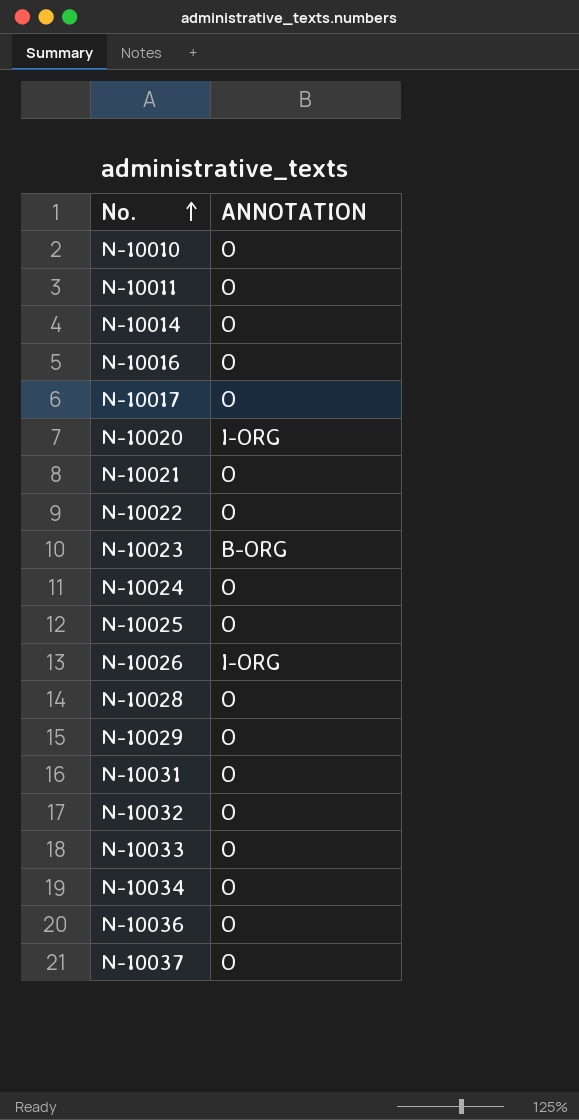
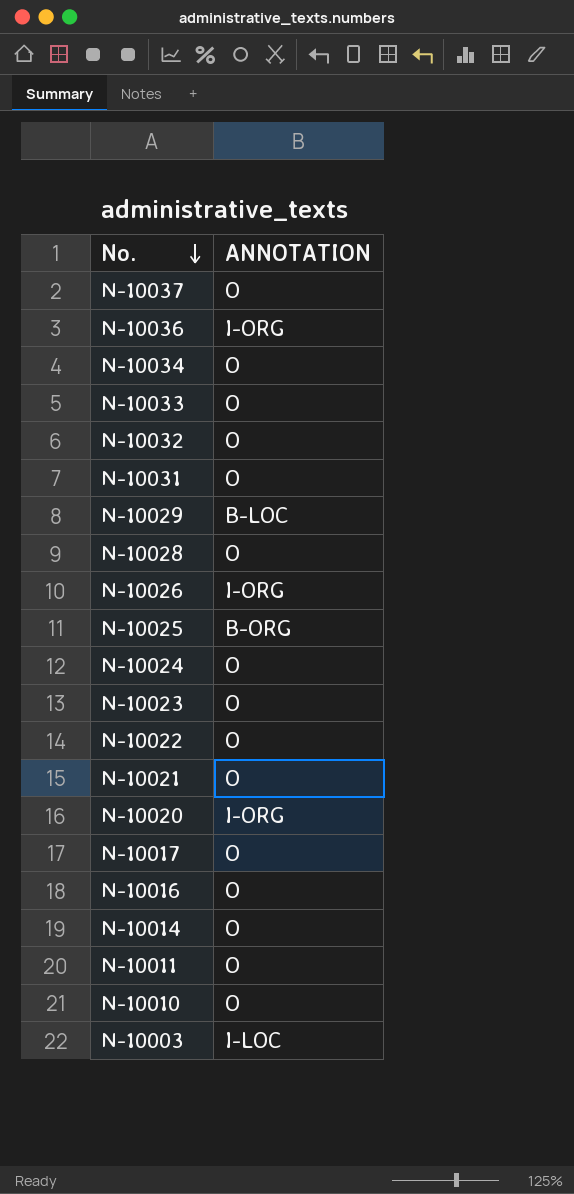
row order: No. ascending -> No. descending
N-10036 | ANNOTATION: O -> I-ORG
N-10029 | ANNOTATION: O -> B-LOC
N-10025 | ANNOTATION: O -> B-ORG
N-10023 | ANNOTATION: B-ORG -> O
row N-10003: none -> I-LOC

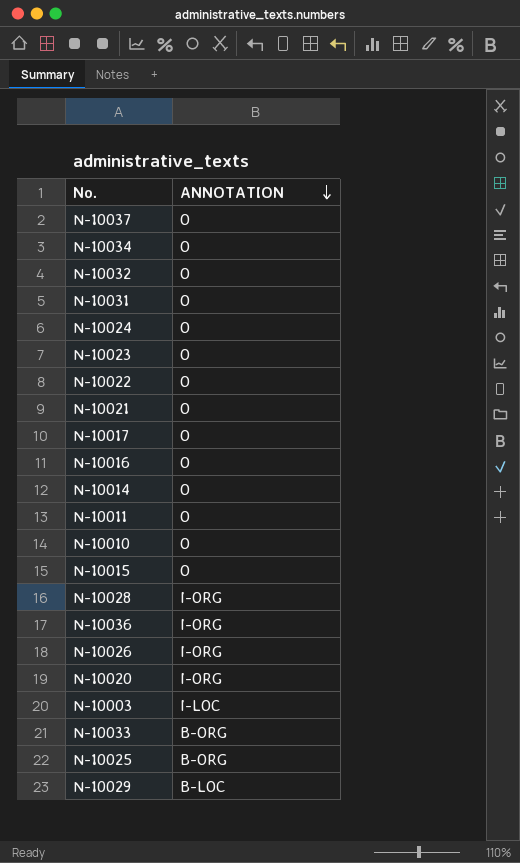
row order: No. descending -> ANNOTATION descending
row N-10015: none -> O
N-10028 | ANNOTATION: O -> I-ORG
N-10033 | ANNOTATION: O -> B-ORG

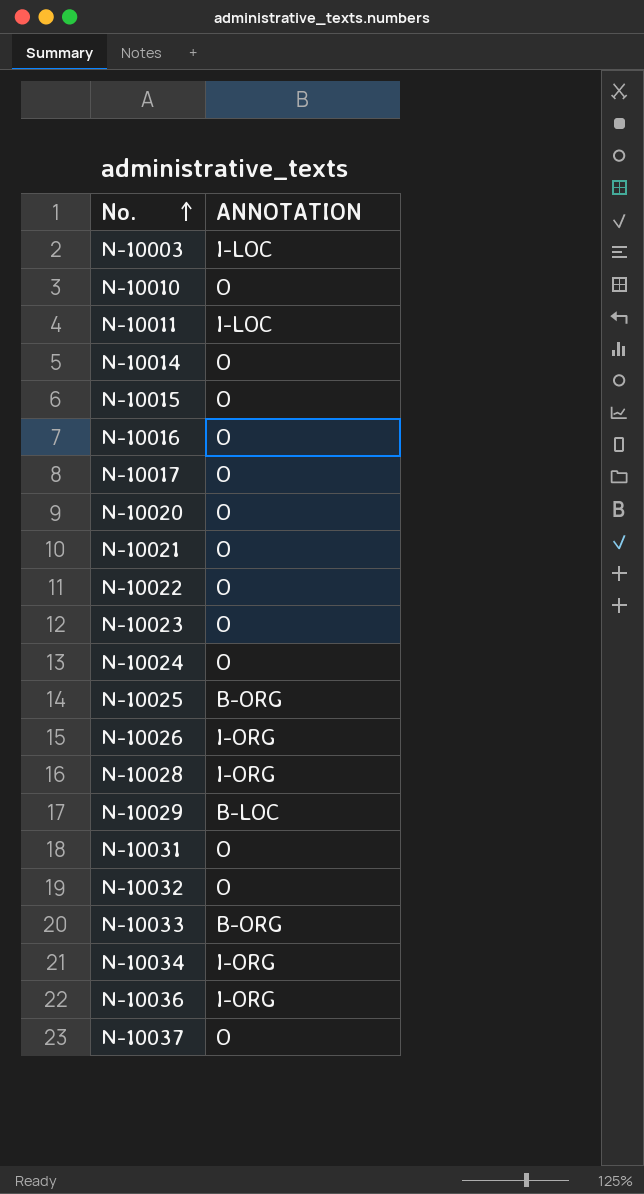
row order: ANNOTATION descending -> No. ascending
N-10011 | ANNOTATION: O -> I-LOC
N-10020 | ANNOTATION: I-ORG -> O
N-10034 | ANNOTATION: O -> I-ORG

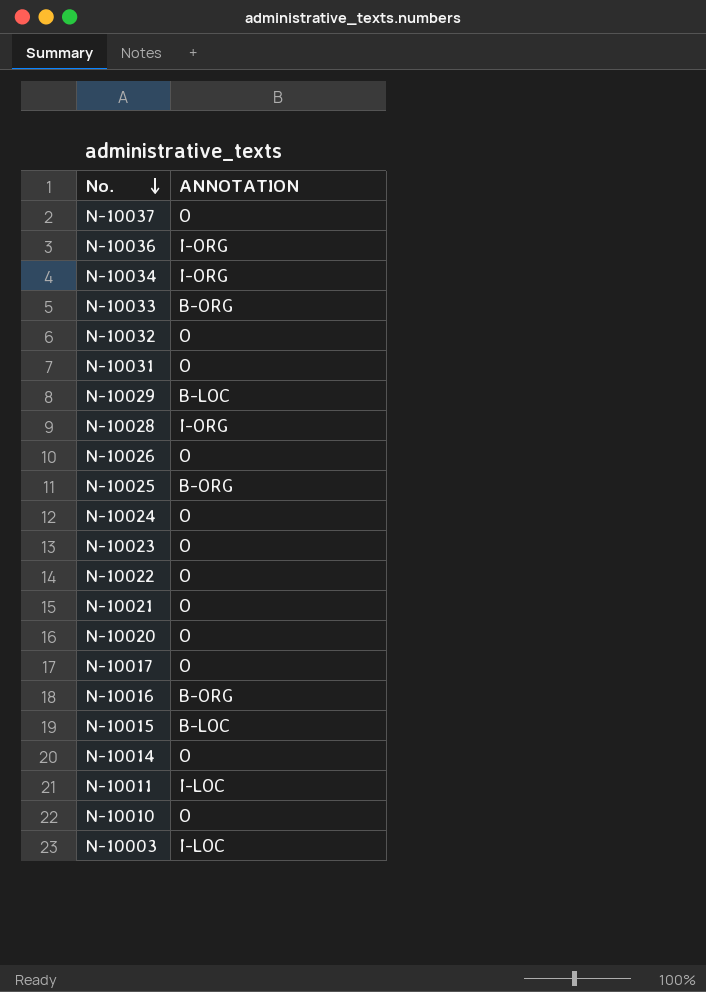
row order: No. ascending -> No. descending
N-10026 | ANNOTATION: I-ORG -> O
N-10016 | ANNOTATION: O -> B-ORG
N-10015 | ANNOTATION: O -> B-LOC

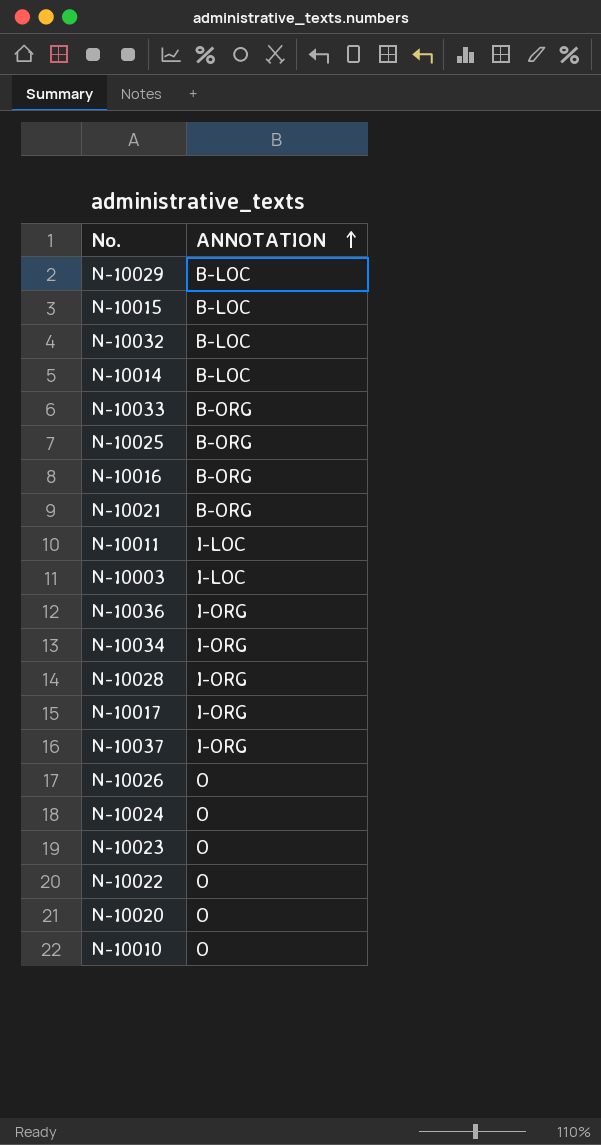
row order: No. descending -> ANNOTATION ascending
row N-10031: O -> none
N-10032 | ANNOTATION: O -> B-LOC
N-10014 | ANNOTATION: O -> B-LOC
N-10021 | ANNOTATION: O -> B-ORG
N-10017 | ANNOTATION: O -> I-ORG
N-10037 | ANNOTATION: O -> I-ORG

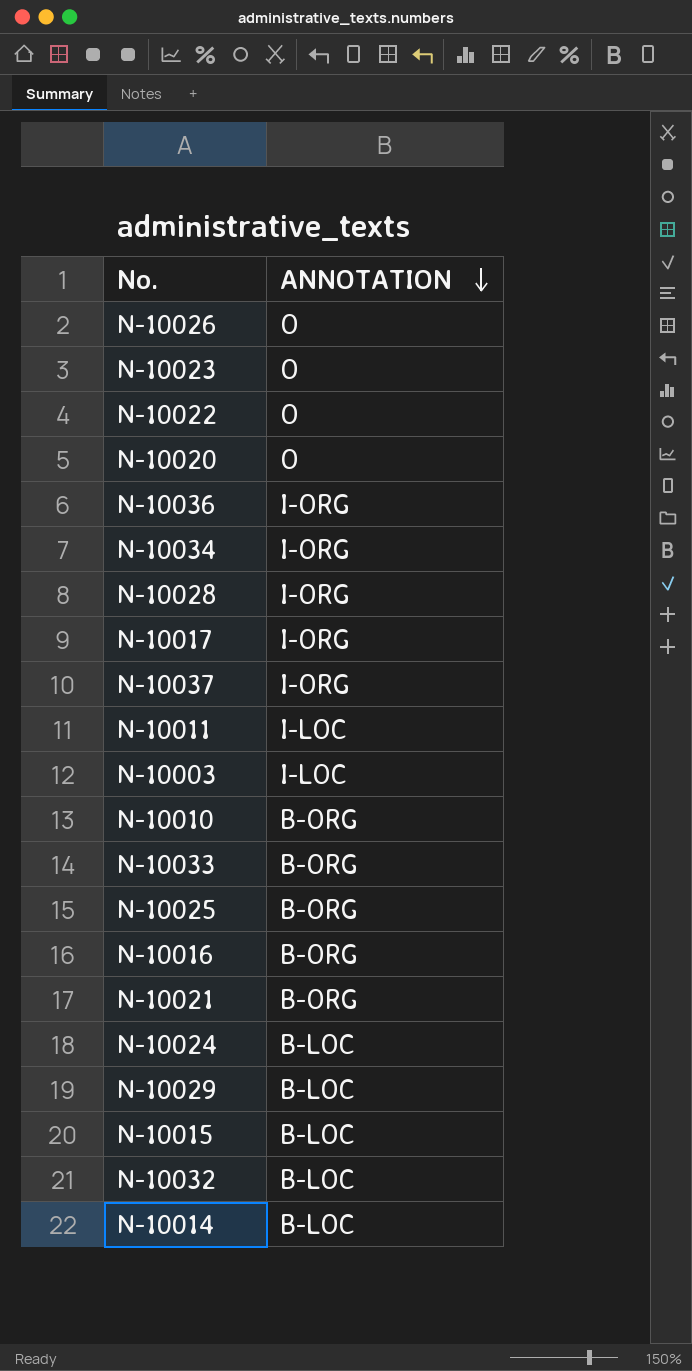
row order: ANNOTATION ascending -> ANNOTATION descending
N-10010 | ANNOTATION: O -> B-ORG
N-10024 | ANNOTATION: O -> B-LOC

